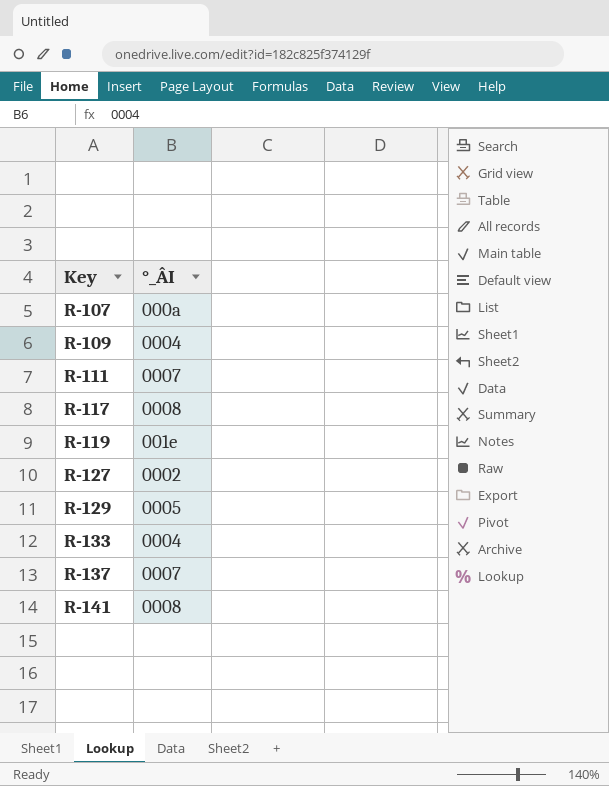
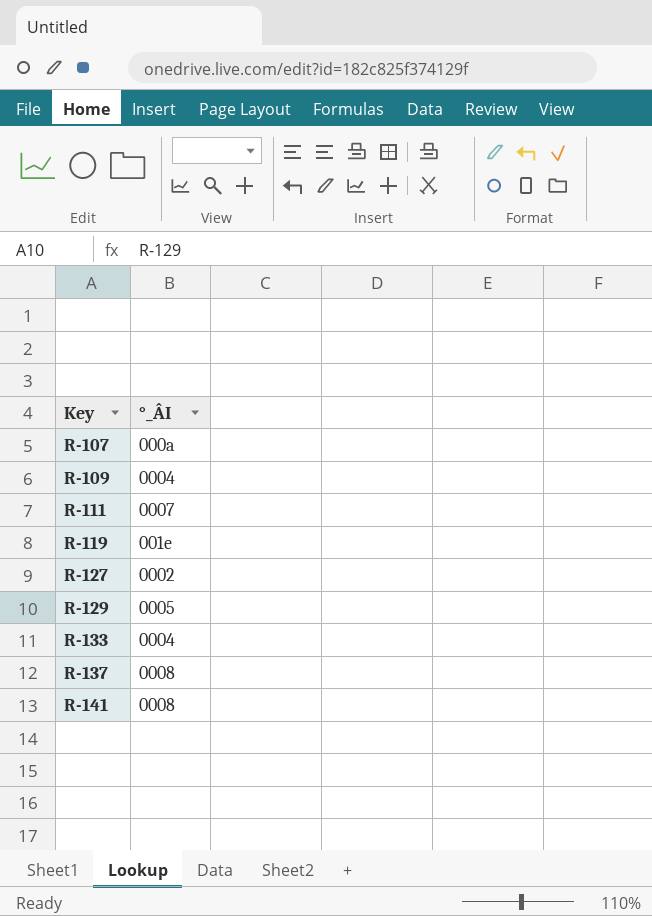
row R-117: 0008 -> none
R-137 | °_ÂI: 0007 -> 0008

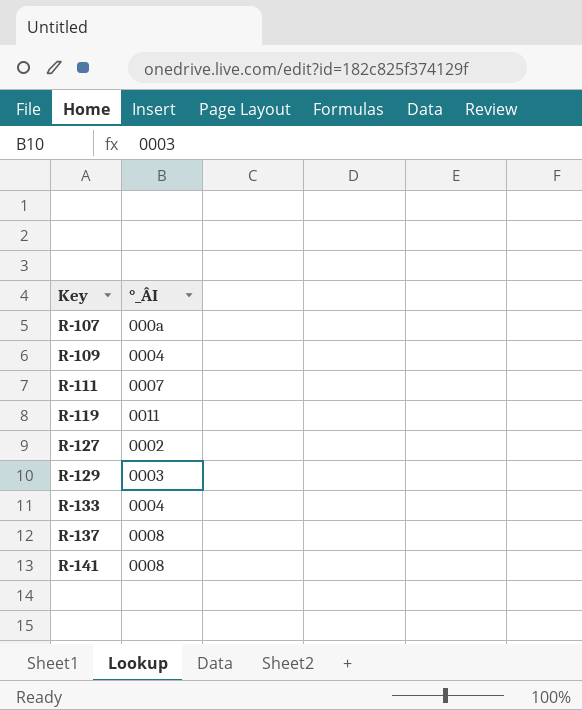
R-119 | °_ÂI: 001e -> 0011
R-129 | °_ÂI: 0005 -> 0003

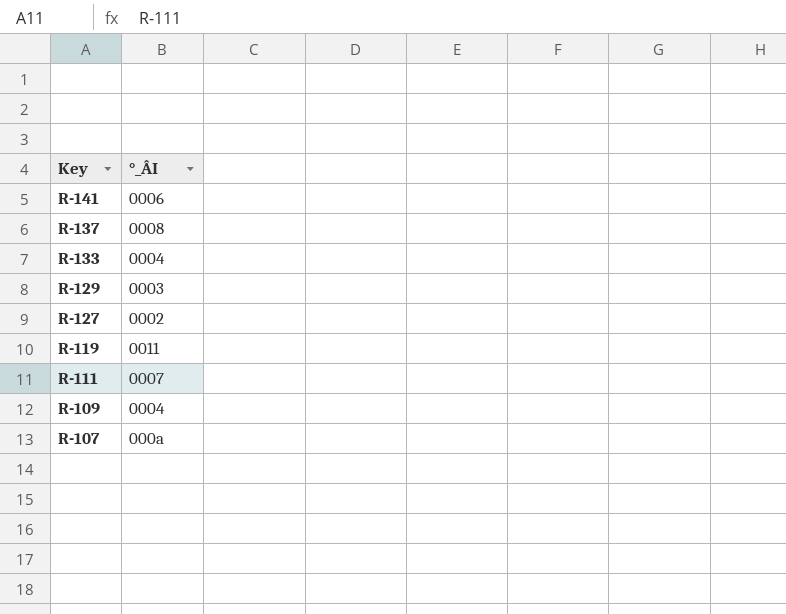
row order: Key ascending -> Key descending
R-141 | °_ÂI: 0008 -> 0006

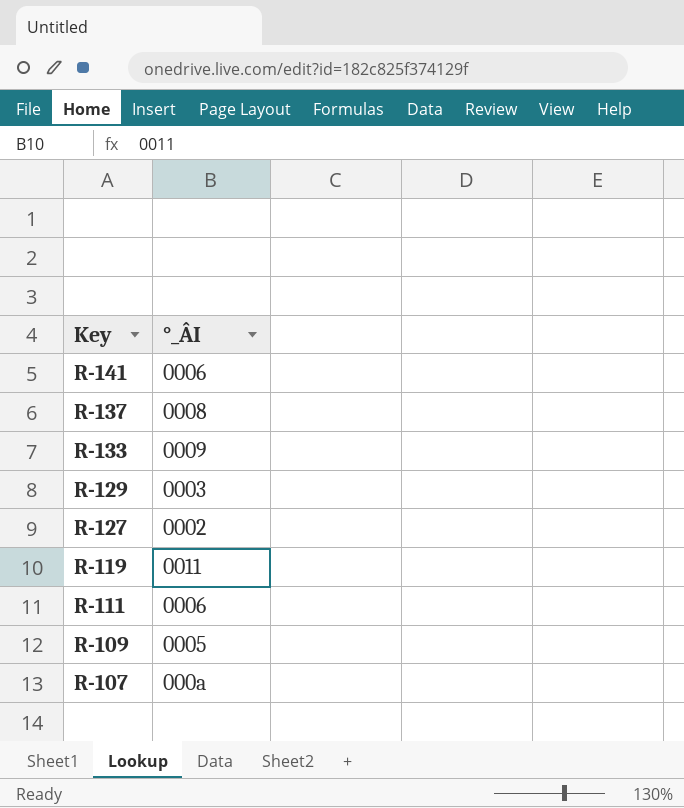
R-133 | °_ÂI: 0004 -> 0009
R-111 | °_ÂI: 0007 -> 0006
R-109 | °_ÂI: 0004 -> 0005

